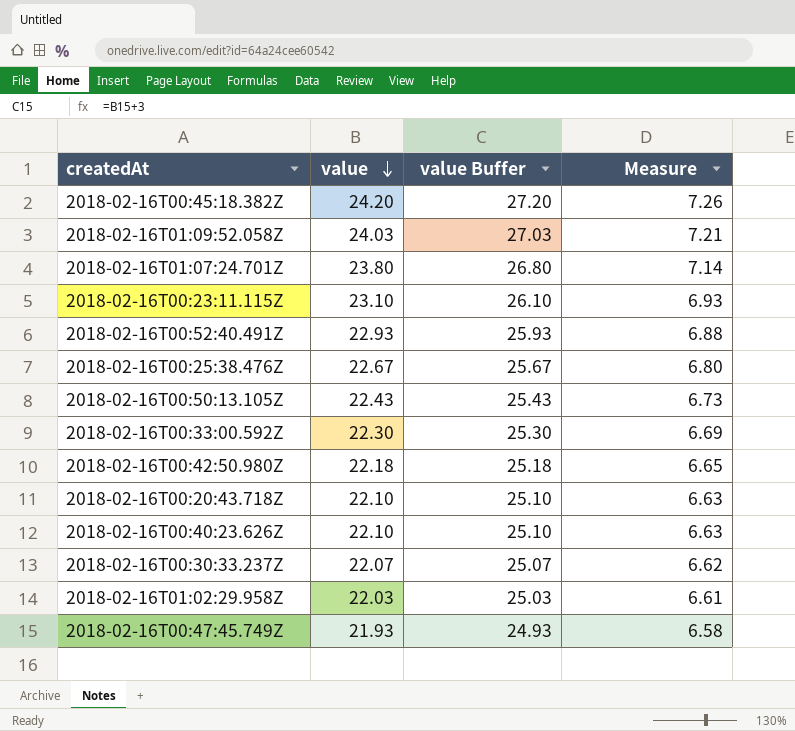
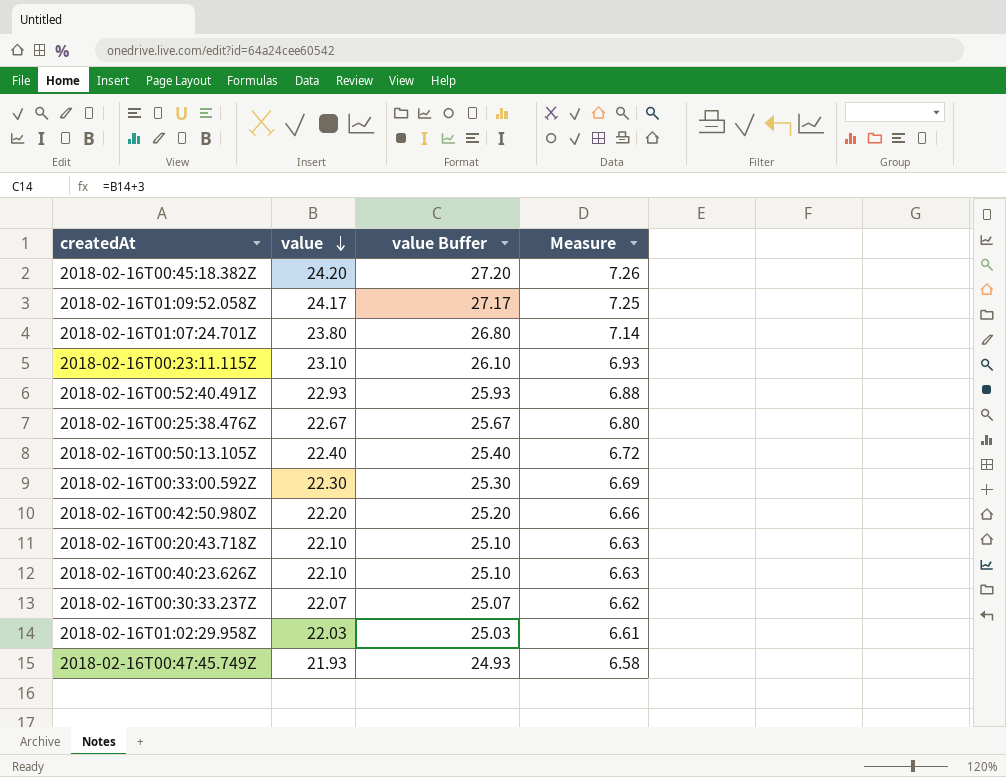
2018-02-16T01:09:52.058Z | value: 24.03 -> 24.17
2018-02-16T01:09:52.058Z | value Buffer: 27.03 -> 27.17
2018-02-16T01:09:52.058Z | Measure: 7.21 -> 7.25
2018-02-16T00:50:13.105Z | value: 22.43 -> 22.40
2018-02-16T00:50:13.105Z | value Buffer: 25.43 -> 25.40
2018-02-16T00:50:13.105Z | Measure: 6.73 -> 6.72
2018-02-16T00:42:50.980Z | value: 22.18 -> 22.20
2018-02-16T00:42:50.980Z | value Buffer: 25.18 -> 25.20
2018-02-16T00:42:50.980Z | Measure: 6.65 -> 6.66

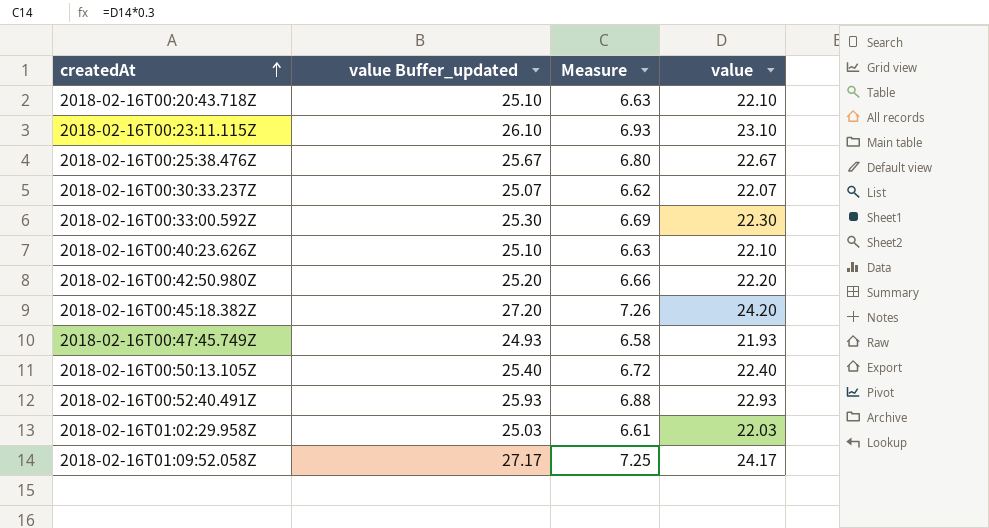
row order: value descending -> createdAt ascending
column name: value Buffer -> value Buffer_updated
column value | position: 2 -> 4
row 2018-02-16T01:07:24.701Z: 23.80 | 26.80 | 7.14 -> none

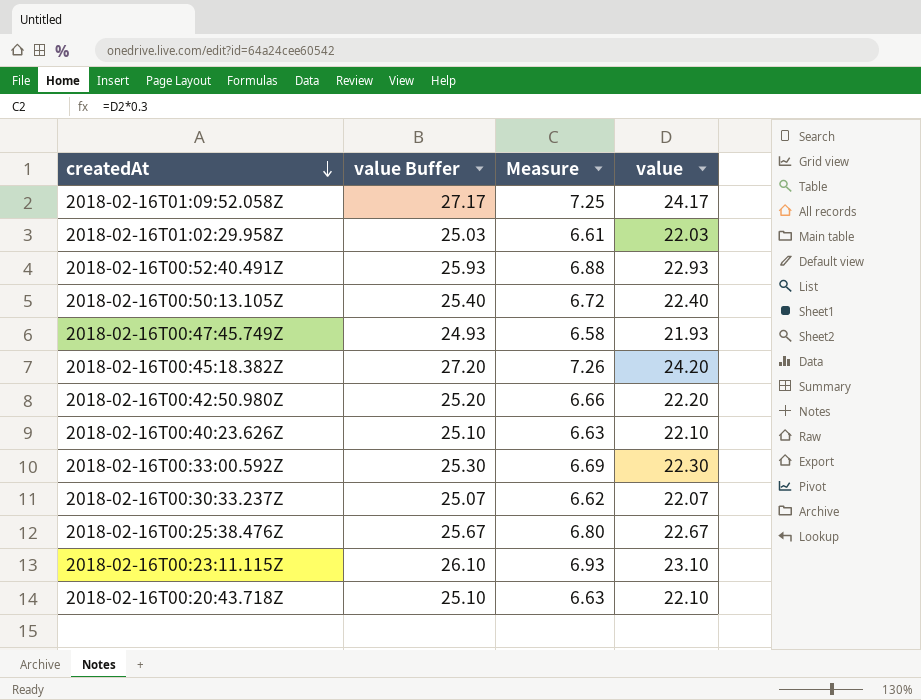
row order: createdAt ascending -> createdAt descending
column name: value Buffer_updated -> value Buffer

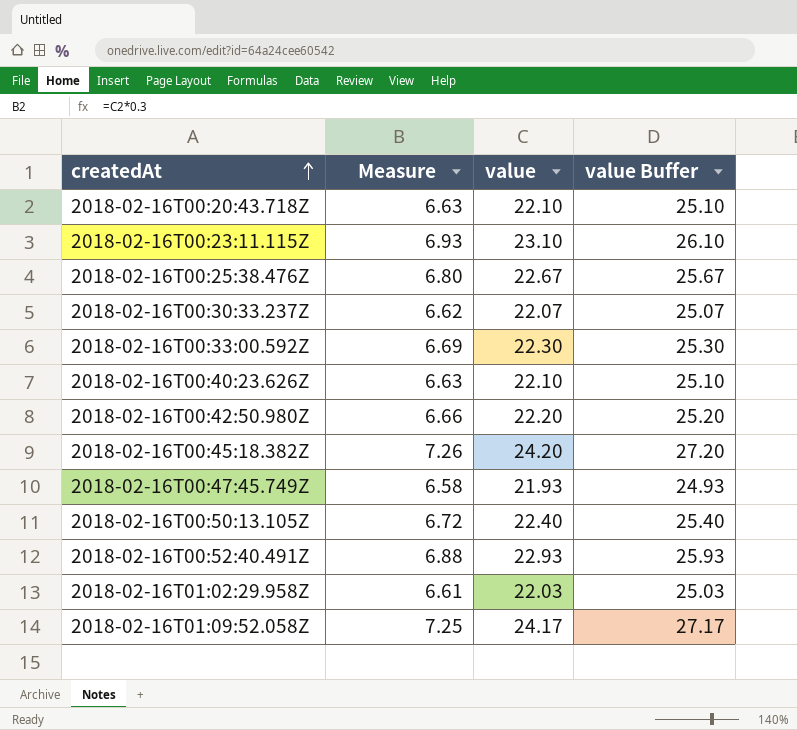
row order: createdAt descending -> createdAt ascending
column value Buffer | position: 2 -> 4

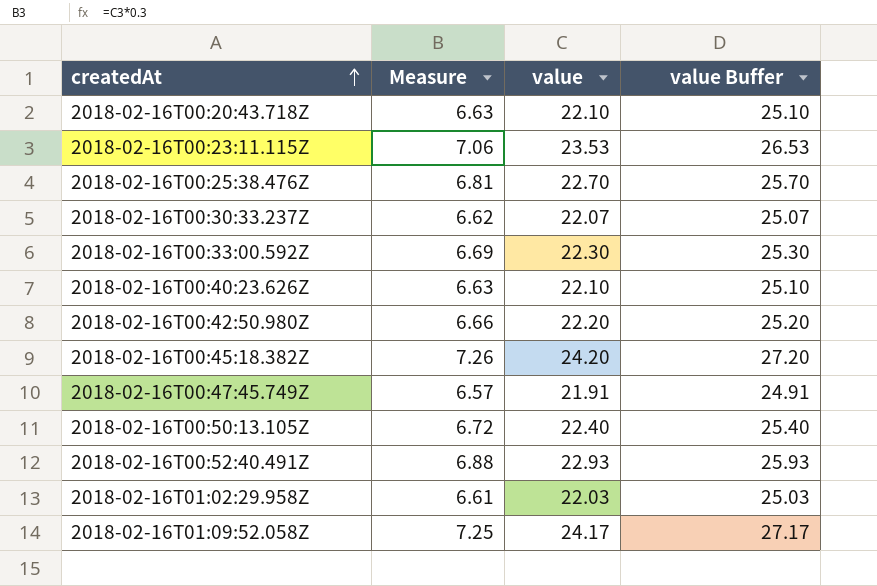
2018-02-16T00:23:11.115Z | Measure: 6.93 -> 7.06
2018-02-16T00:23:11.115Z | value: 23.10 -> 23.53
2018-02-16T00:23:11.115Z | value Buffer: 26.10 -> 26.53
2018-02-16T00:25:38.476Z | Measure: 6.80 -> 6.81
2018-02-16T00:25:38.476Z | value: 22.67 -> 22.70
2018-02-16T00:25:38.476Z | value Buffer: 25.67 -> 25.70
2018-02-16T00:47:45.749Z | Measure: 6.58 -> 6.57
2018-02-16T00:47:45.749Z | value: 21.93 -> 21.91
2018-02-16T00:47:45.749Z | value Buffer: 24.93 -> 24.91

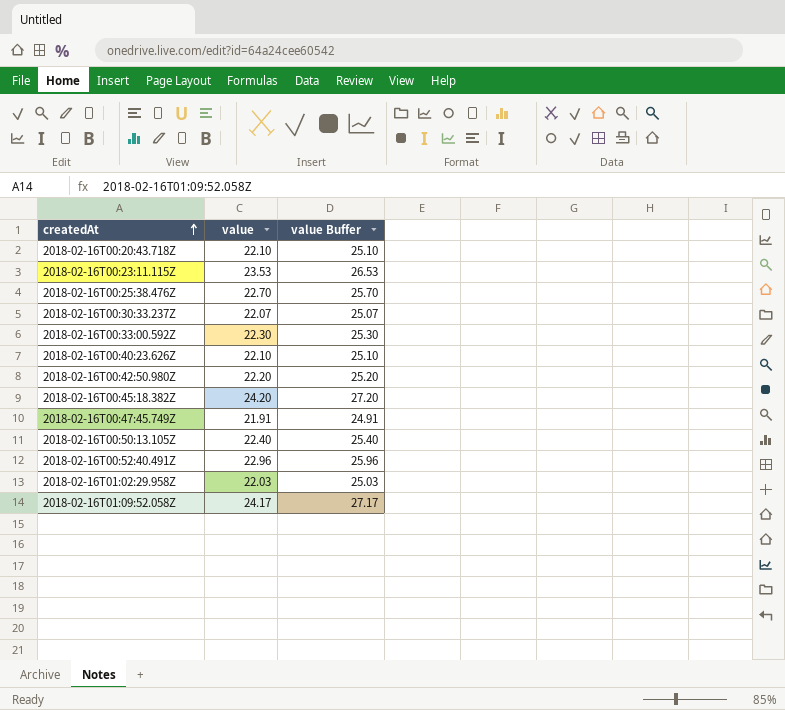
column Measure | formula: [value] * 0.3 -> none
2018-02-16T00:52:40.491Z | value: 22.93 -> 22.96
2018-02-16T00:52:40.491Z | value Buffer: 25.93 -> 25.96

